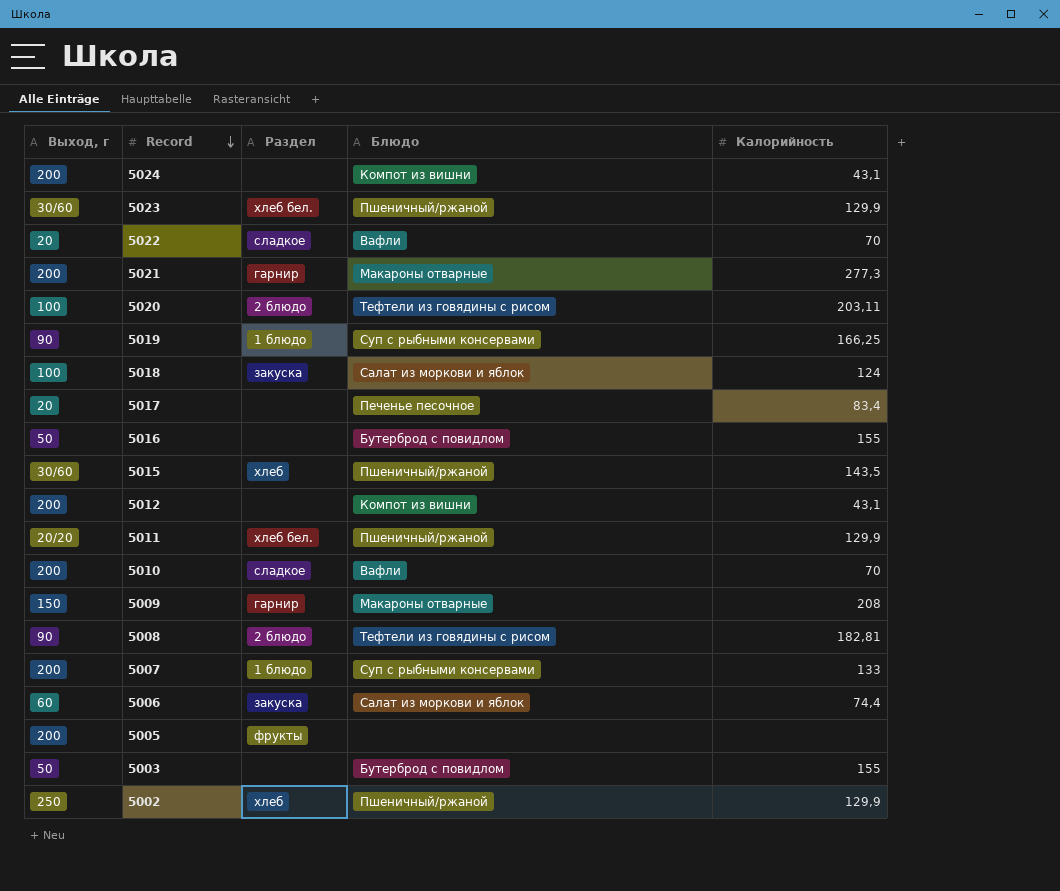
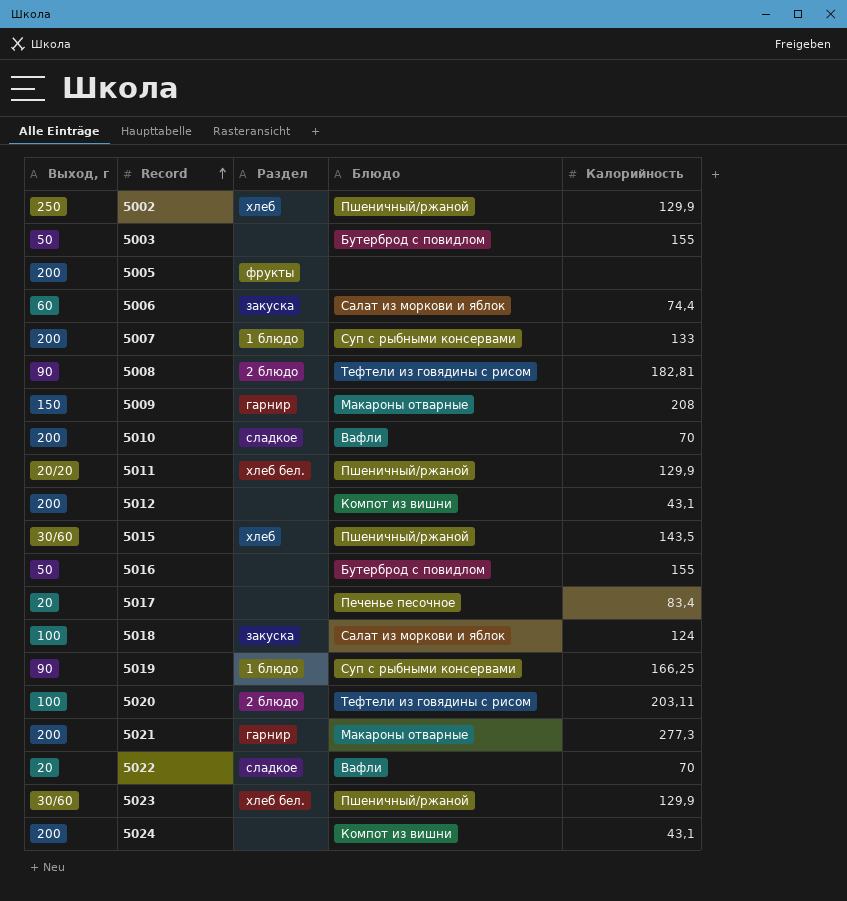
row order: Record descending -> Record ascending

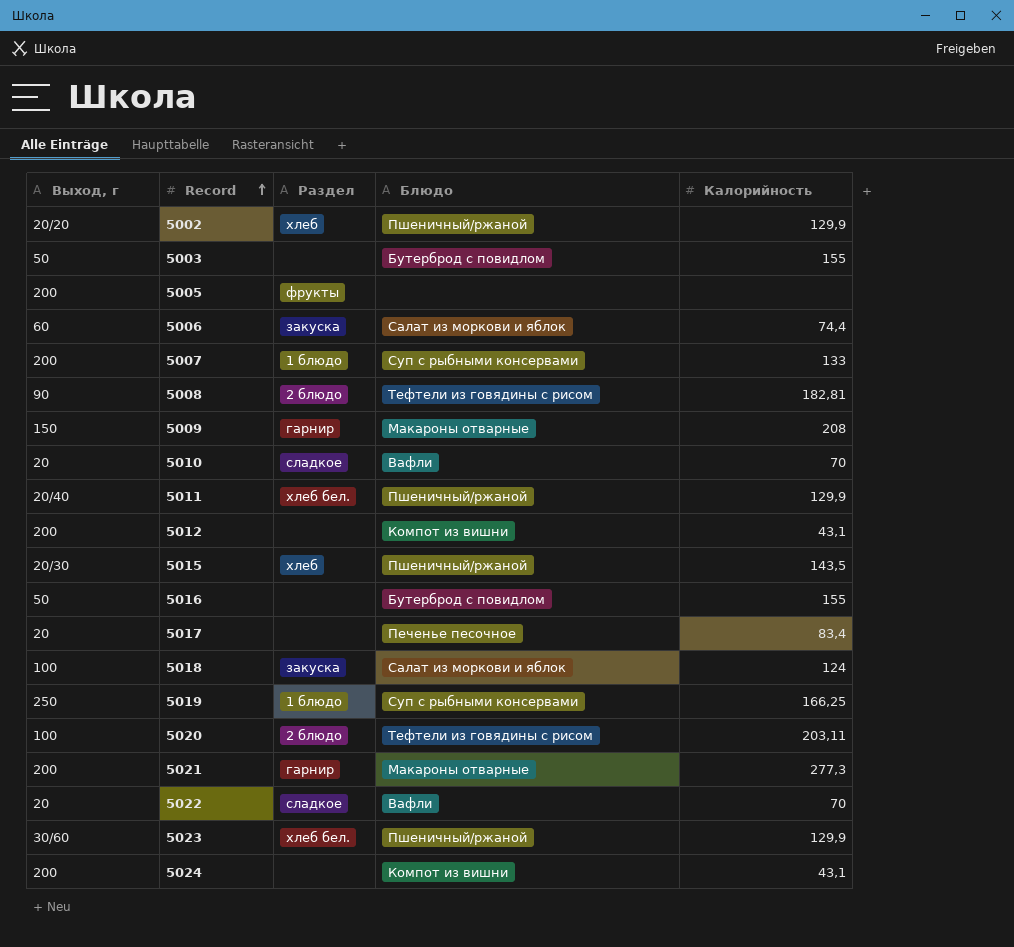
5002 | Выход, г: 250 -> 20/20
5010 | Выход, г: 200 -> 20
5011 | Выход, г: 20/20 -> 20/40
5015 | Выход, г: 30/60 -> 20/30
5019 | Выход, г: 90 -> 250

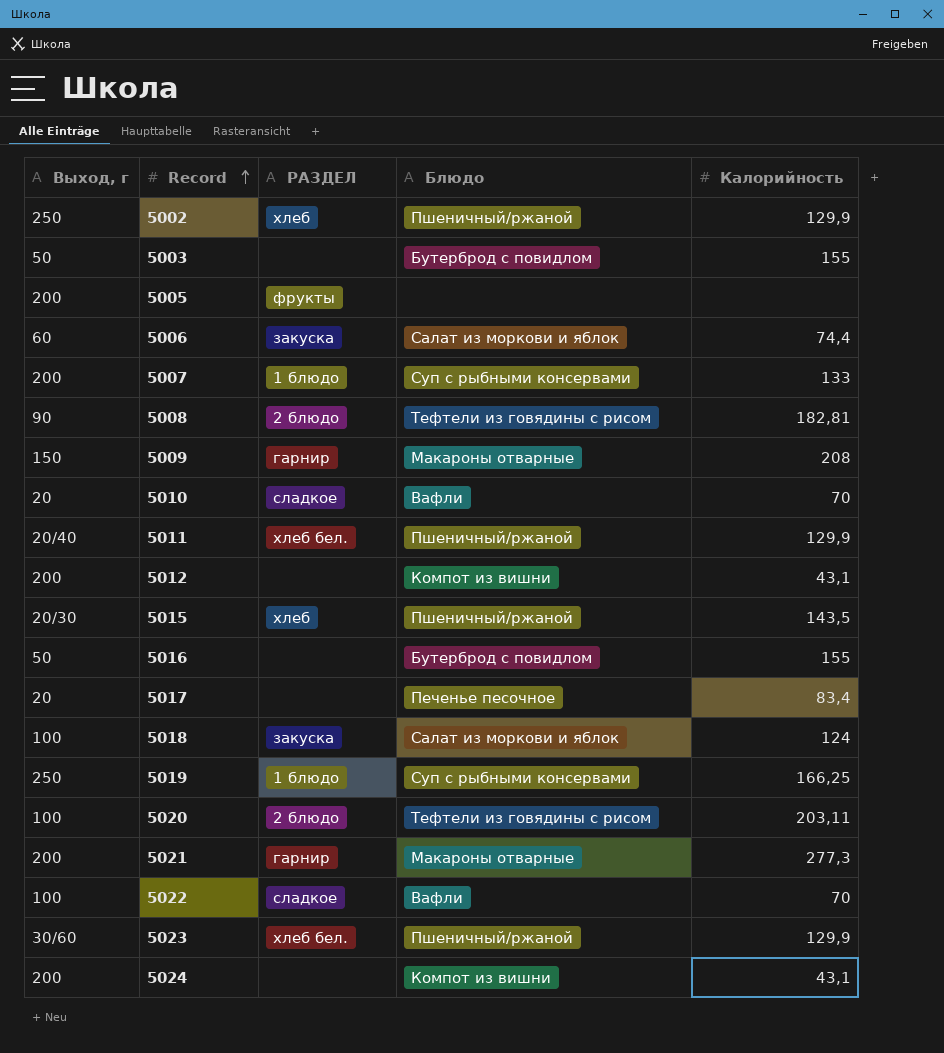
column name: Раздел -> РАЗДЕЛ
5002 | Выход, г: 20/20 -> 250
5022 | Выход, г: 20 -> 100

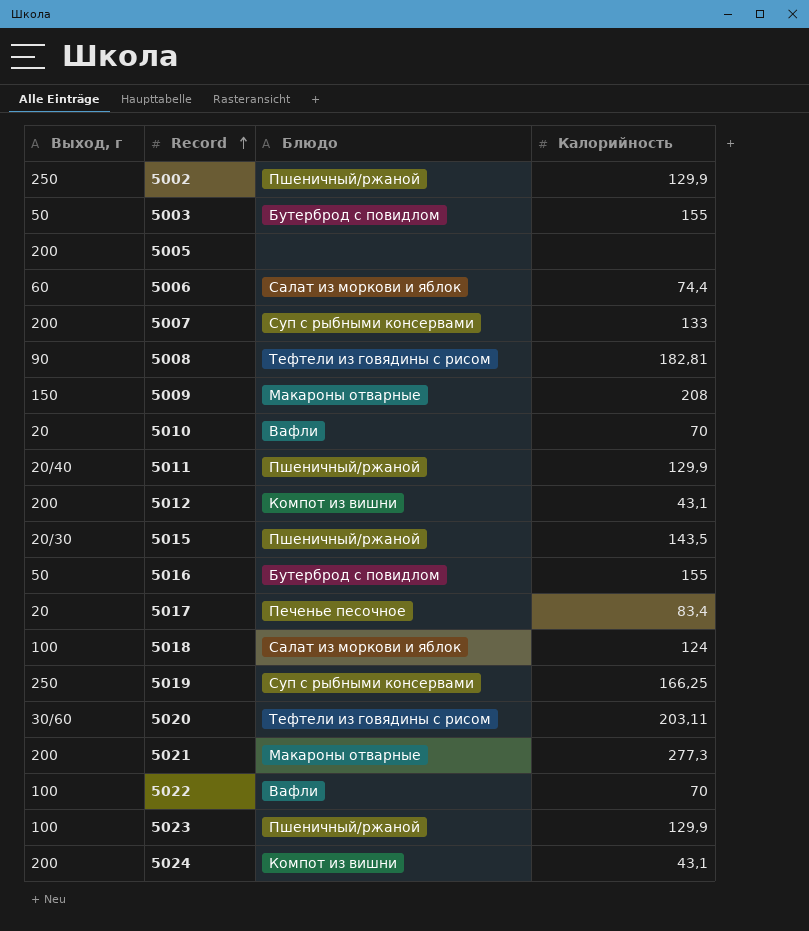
column РАЗДЕЛ | position: 3 -> none
5020 | Выход, г: 100 -> 30/60
5023 | Выход, г: 30/60 -> 100

